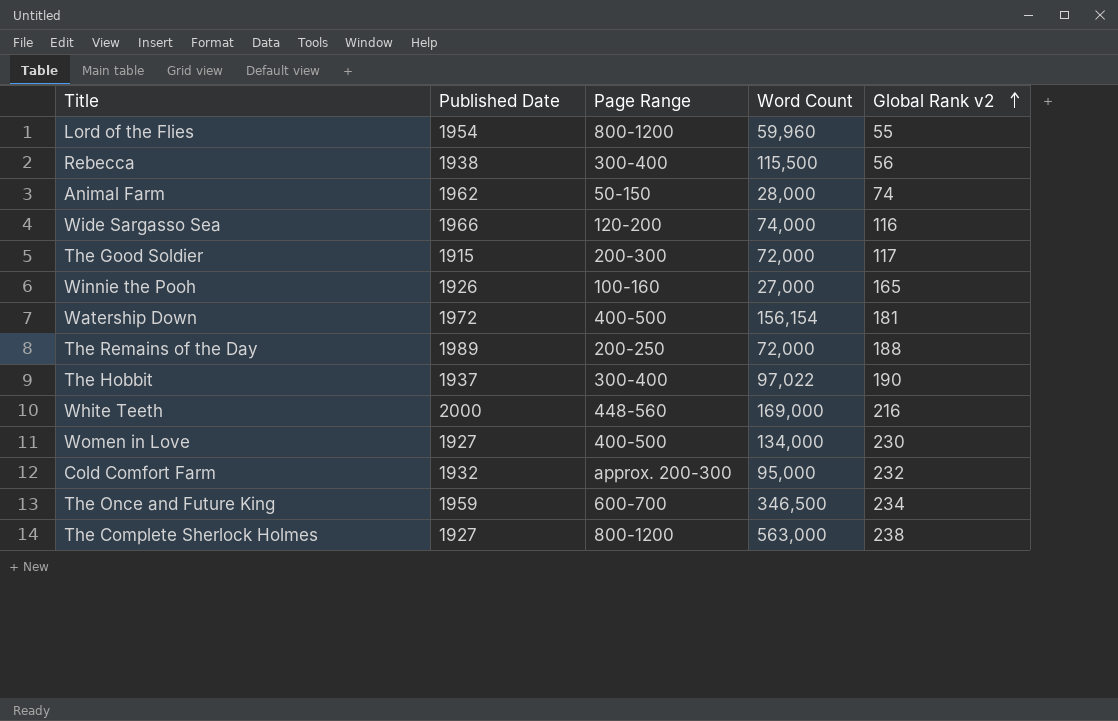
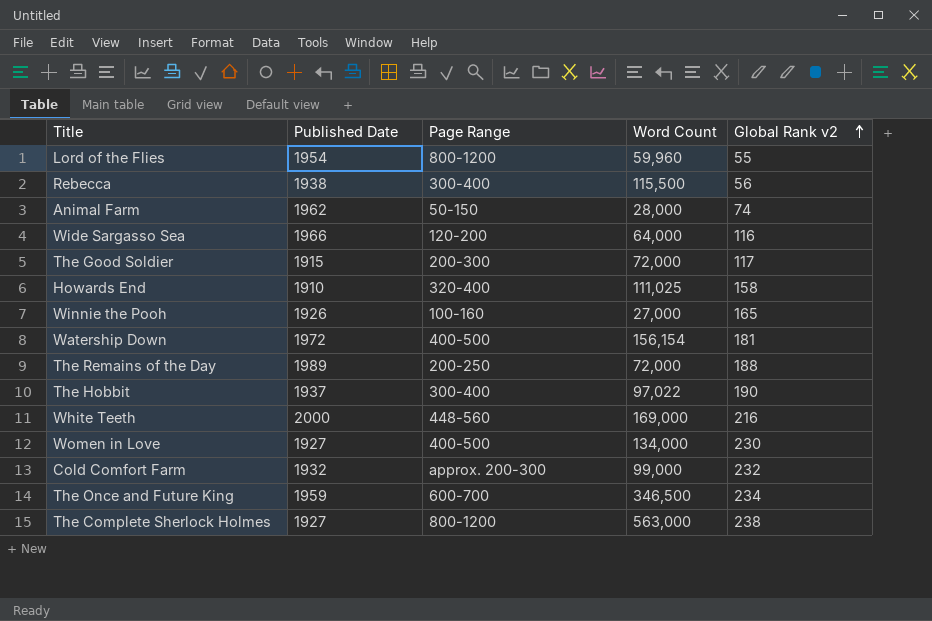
Wide Sargasso Sea | Word Count: 74,000 -> 64,000
row Howards End: none -> 1910 | 320-400 | 111,025 | 158
Cold Comfort Farm | Word Count: 95,000 -> 99,000

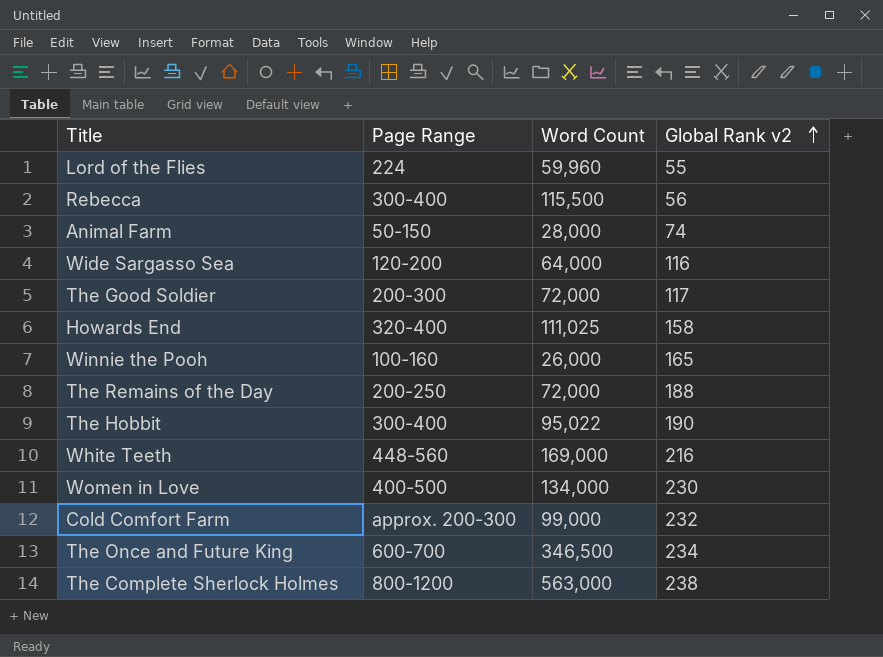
column Published Date | position: 2 -> none
row Watership Down: 1972 | 400-500 | 156,154 | 181 -> none
Lord of the Flies | Page Range: 800-1200 -> 224
Winnie the Pooh | Word Count: 27,000 -> 26,000
The Hobbit | Word Count: 97,022 -> 95,022

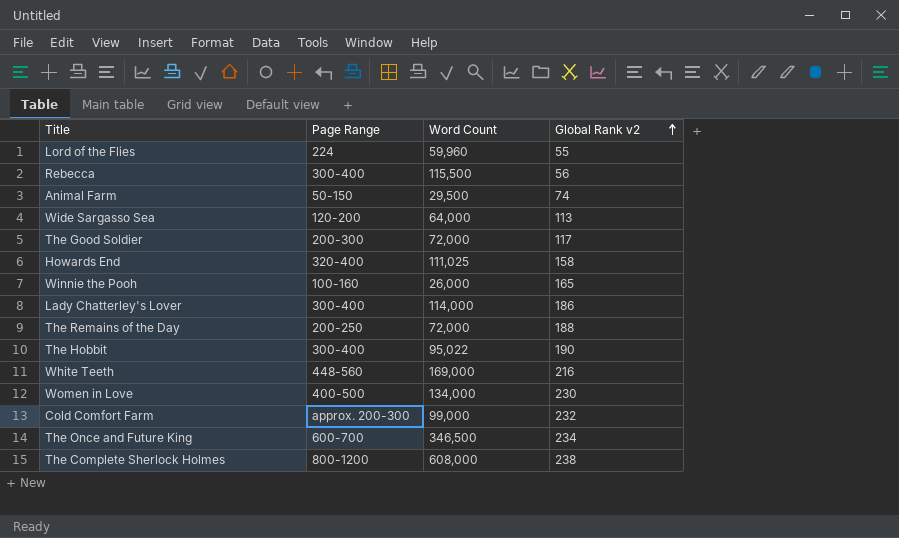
Animal Farm | Word Count: 28,000 -> 29,500
Wide Sargasso Sea | Global Rank v2: 116 -> 113
row Lady Chatterley's Lover: none -> 300-400 | 114,000 | 186
The Complete Sherlock Holmes | Word Count: 563,000 -> 608,000

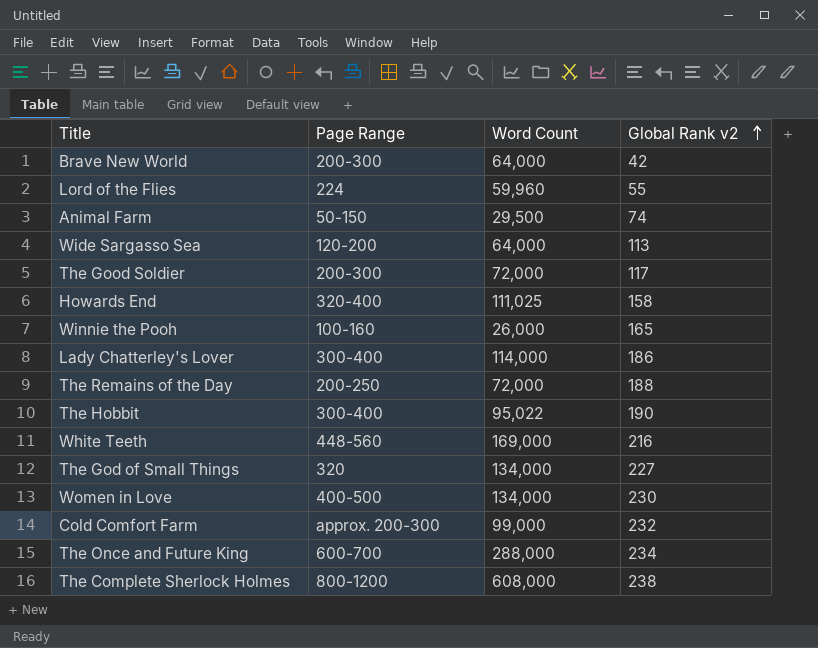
row Rebecca: 300-400 | 115,500 | 56 -> none
row Brave New World: none -> 200-300 | 64,000 | 42
row The God of Small Things: none -> 320 | 134,000 | 227
The Once and Future King | Word Count: 346,500 -> 288,000

